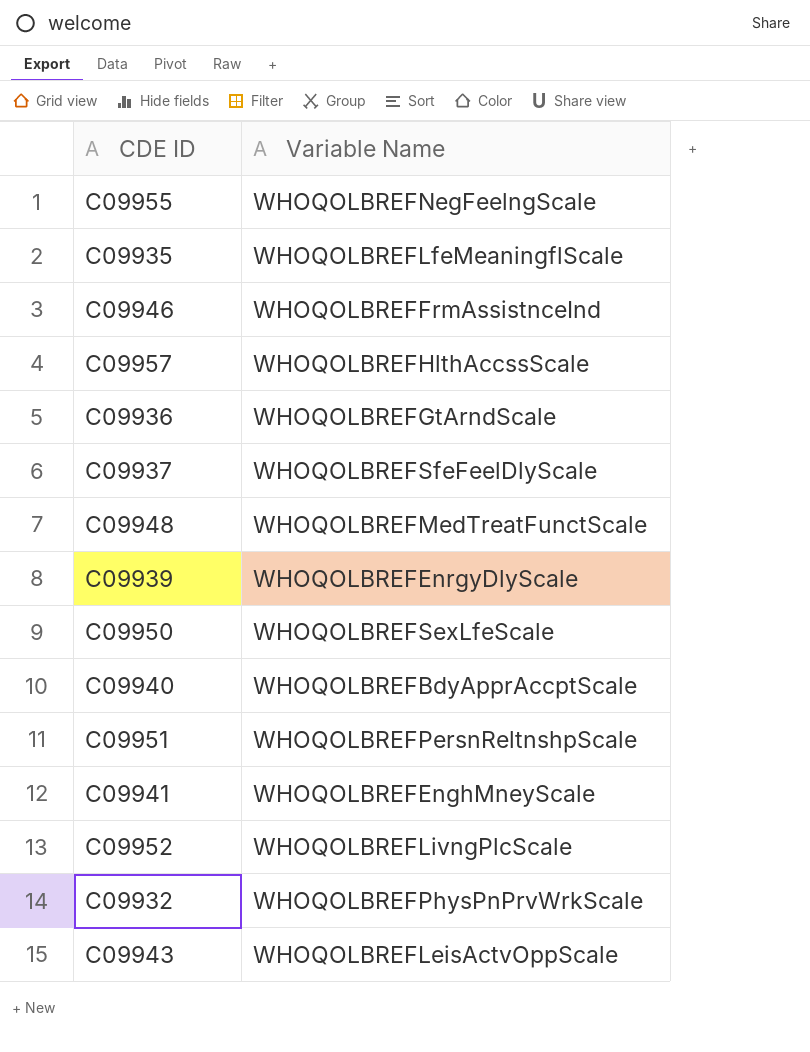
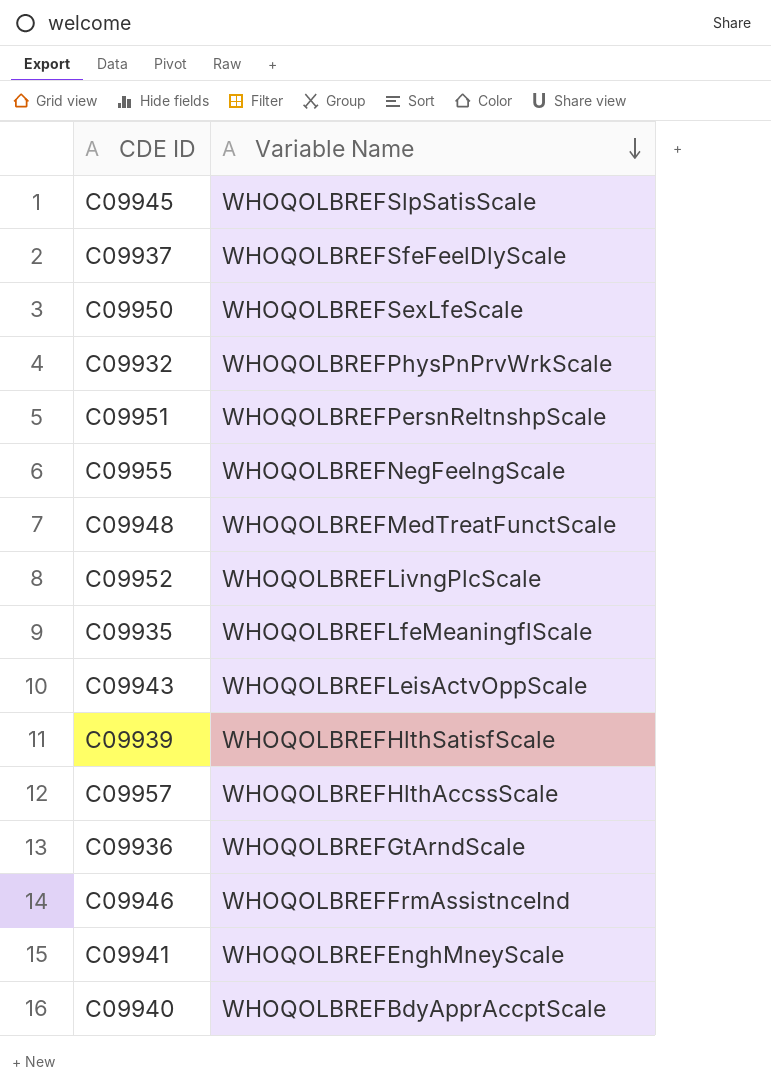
row order: none -> Variable Name descending
row C09945: none -> WHOQOLBREFSlpSatisScale
C09939 | Variable Name: WHOQOLBREFEnrgyDlyScale -> WHOQOLBREFHlthSatisfScale

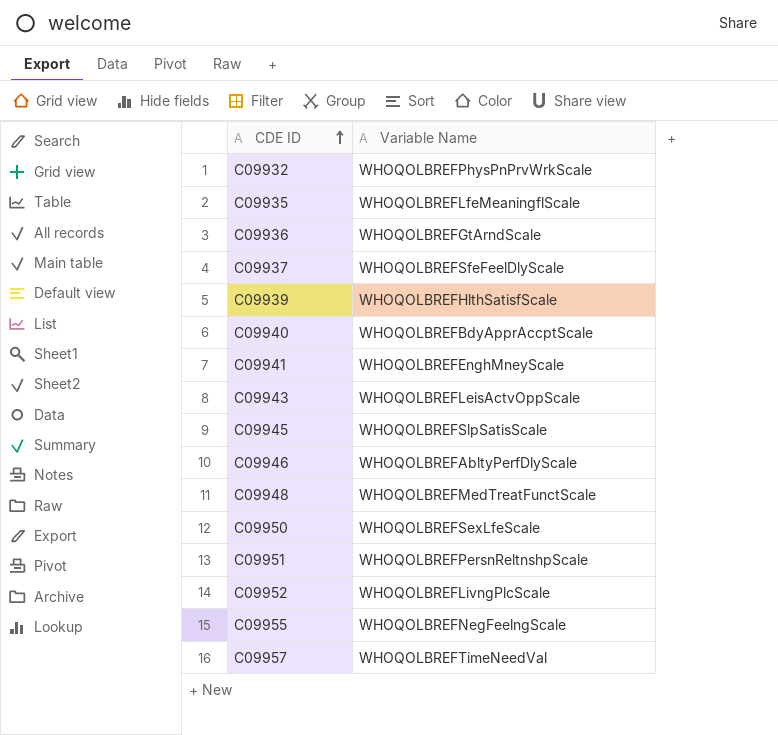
row order: Variable Name descending -> CDE ID ascending
C09946 | Variable Name: WHOQOLBREFFrmAssistnceInd -> WHOQOLBREFAbltyPerfDlyScale
C09957 | Variable Name: WHOQOLBREFHlthAccssScale -> WHOQOLBREFTimeNeedVal

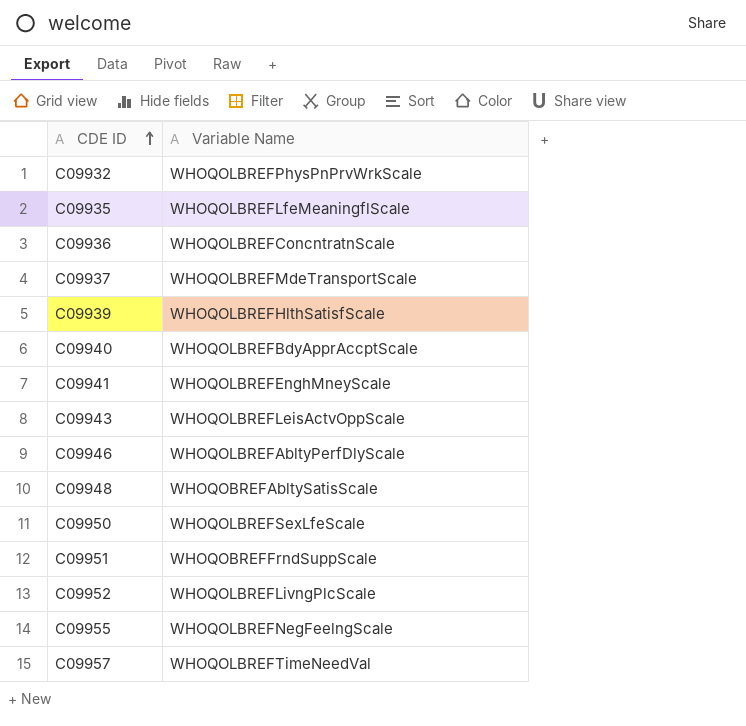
row C09945: WHOQOLBREFSlpSatisScale -> none
C09936 | Variable Name: WHOQOLBREFGtArndScale -> WHOQOLBREFConcntratnScale
C09937 | Variable Name: WHOQOLBREFSfeFeelDlyScale -> WHOQOLBREFMdeTransportScale
C09948 | Variable Name: WHOQOLBREFMedTreatFunctScale -> WHOQOBREFAbltySatisScale
C09951 | Variable Name: WHOQOLBREFPersnReltnshpScale -> WHOQOBREFFrndSuppScale

